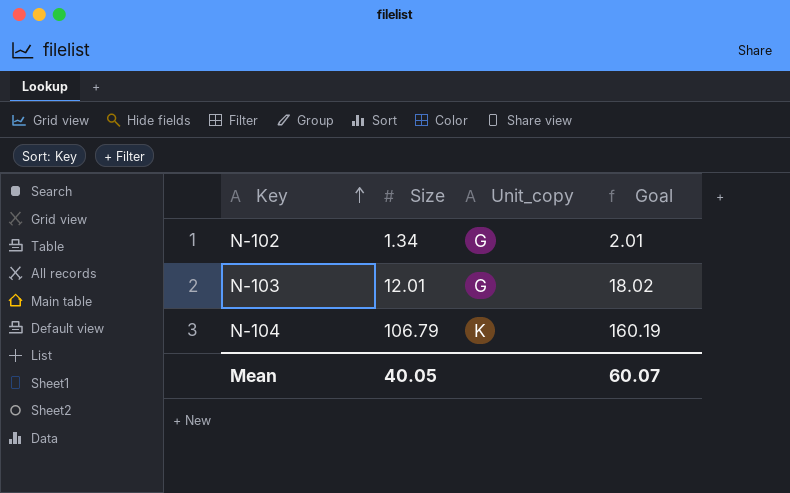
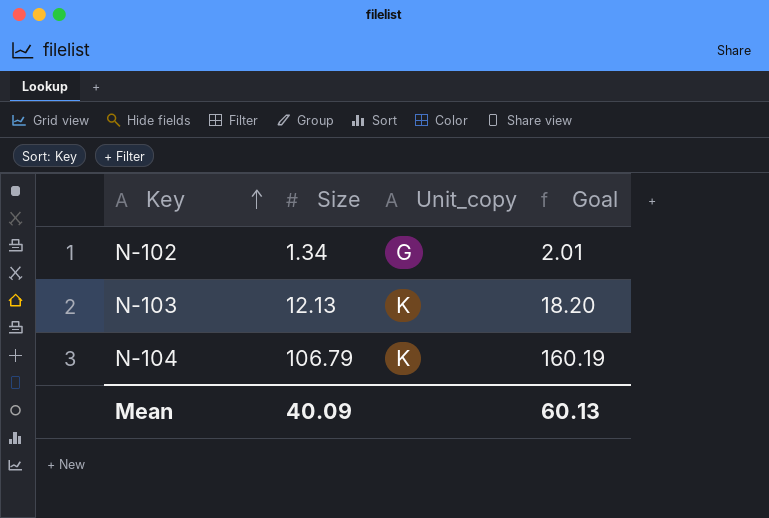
N-103 | Size: 12.01 -> 12.13
N-103 | Unit_copy: G -> K
N-103 | Goal: 18.02 -> 18.20
Mean | Size: 40.05 -> 40.09
Mean | Goal: 60.07 -> 60.13

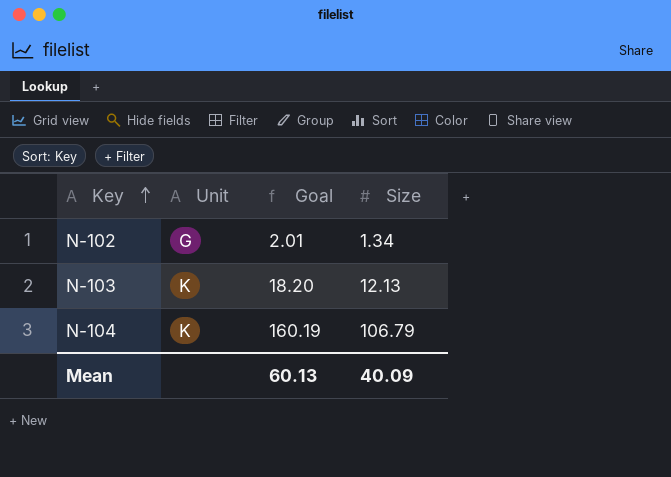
column name: Unit_copy -> Unit
column Size | position: 2 -> 4

